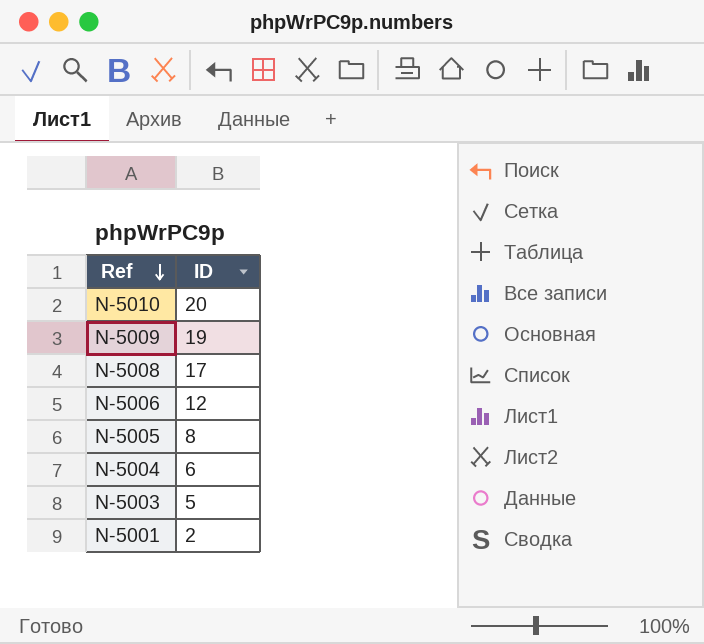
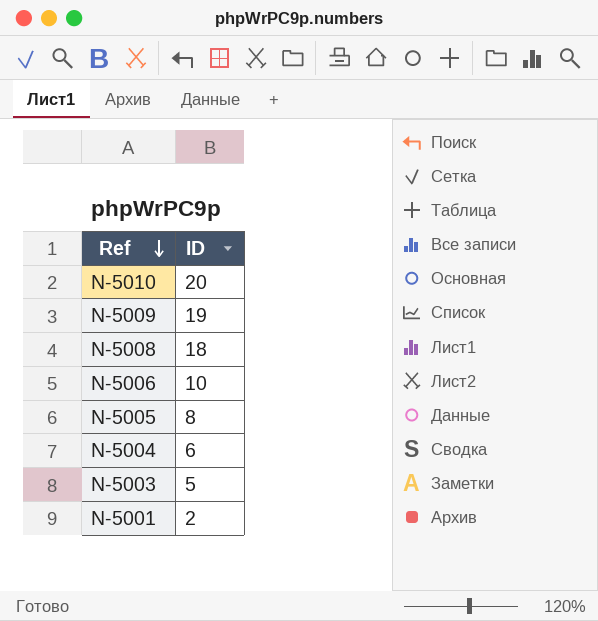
N-5008 | ID: 17 -> 18
N-5006 | ID: 12 -> 10

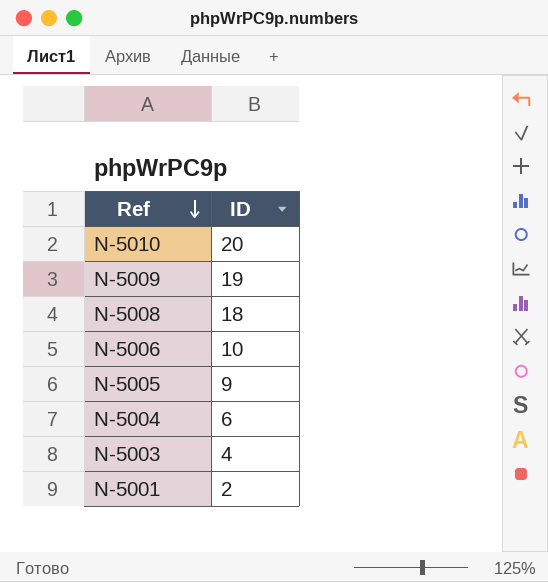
N-5005 | ID: 8 -> 9
N-5003 | ID: 5 -> 4

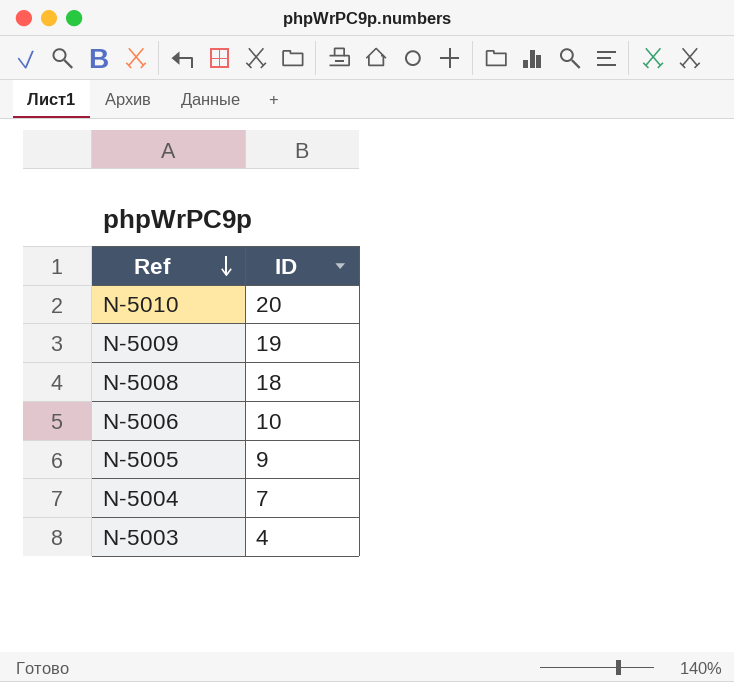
row N-5001: 2 -> none
N-5004 | ID: 6 -> 7

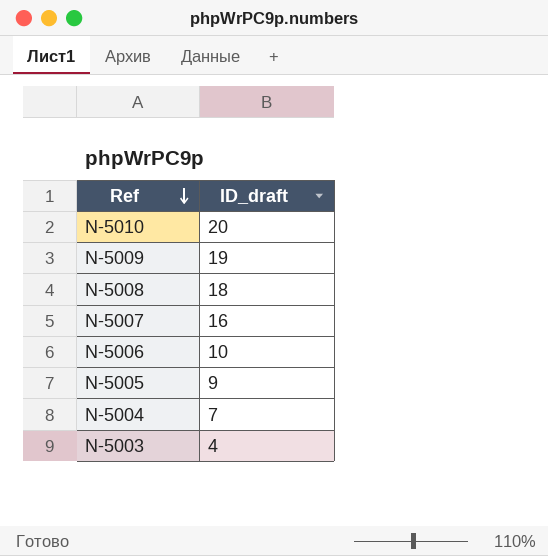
column name: ID -> ID_draft
row N-5007: none -> 16

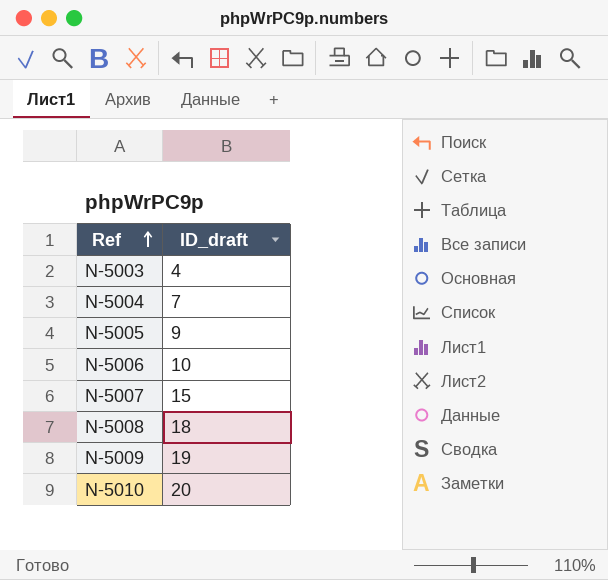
row order: Ref descending -> Ref ascending
N-5007 | ID_draft: 16 -> 15

